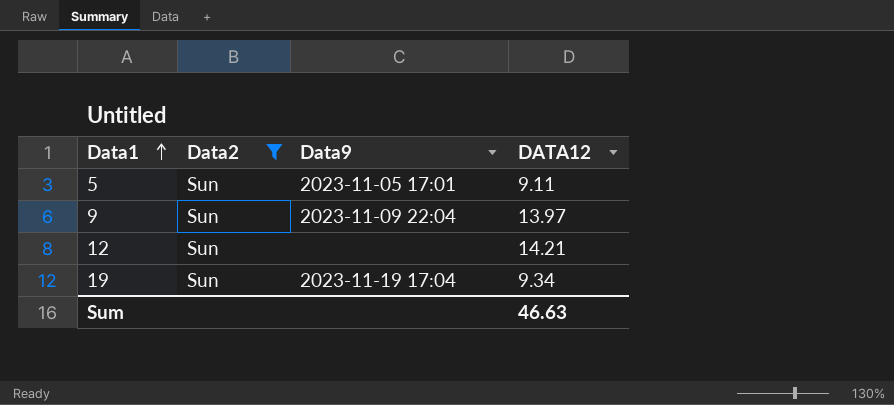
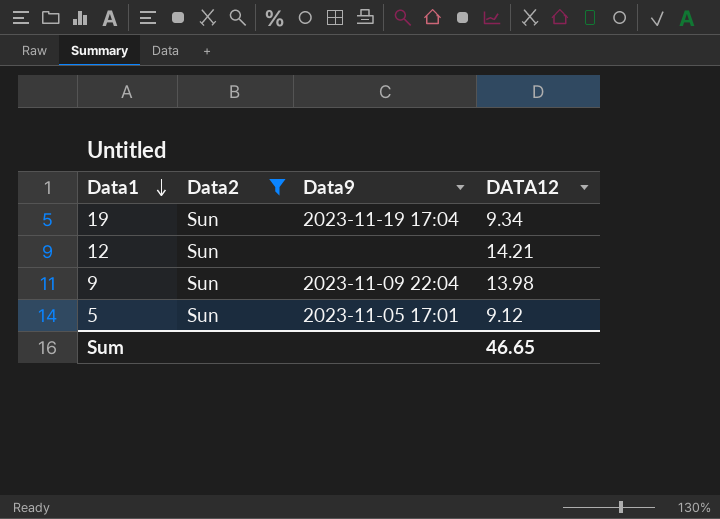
row order: Data1 ascending -> Data1 descending
9 | DATA12: 13.97 -> 13.98
5 | DATA12: 9.11 -> 9.12
Sum | DATA12: 46.63 -> 46.65

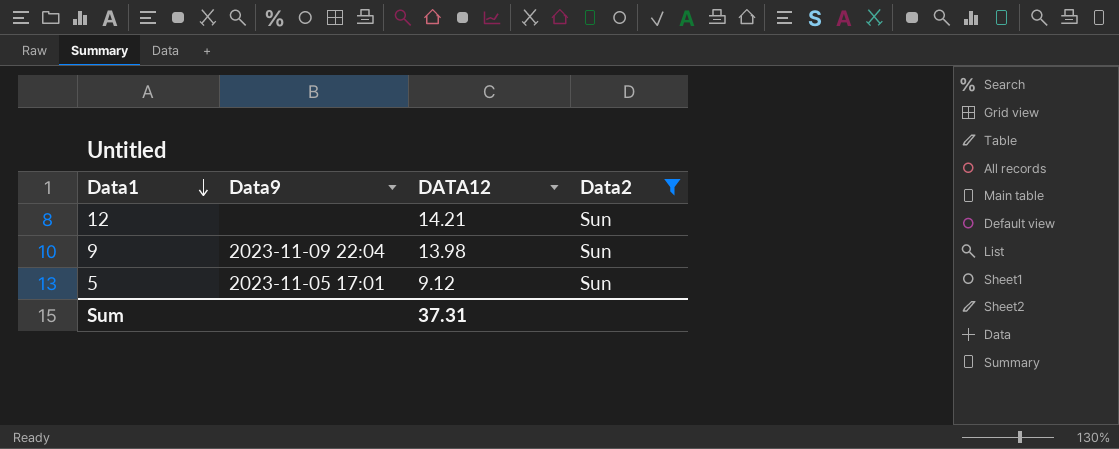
column Data2 | position: 2 -> 4
row 19: Sun | 2023-11-19 17:04 | 9.34 -> none
Sum | DATA12: 46.65 -> 37.31

